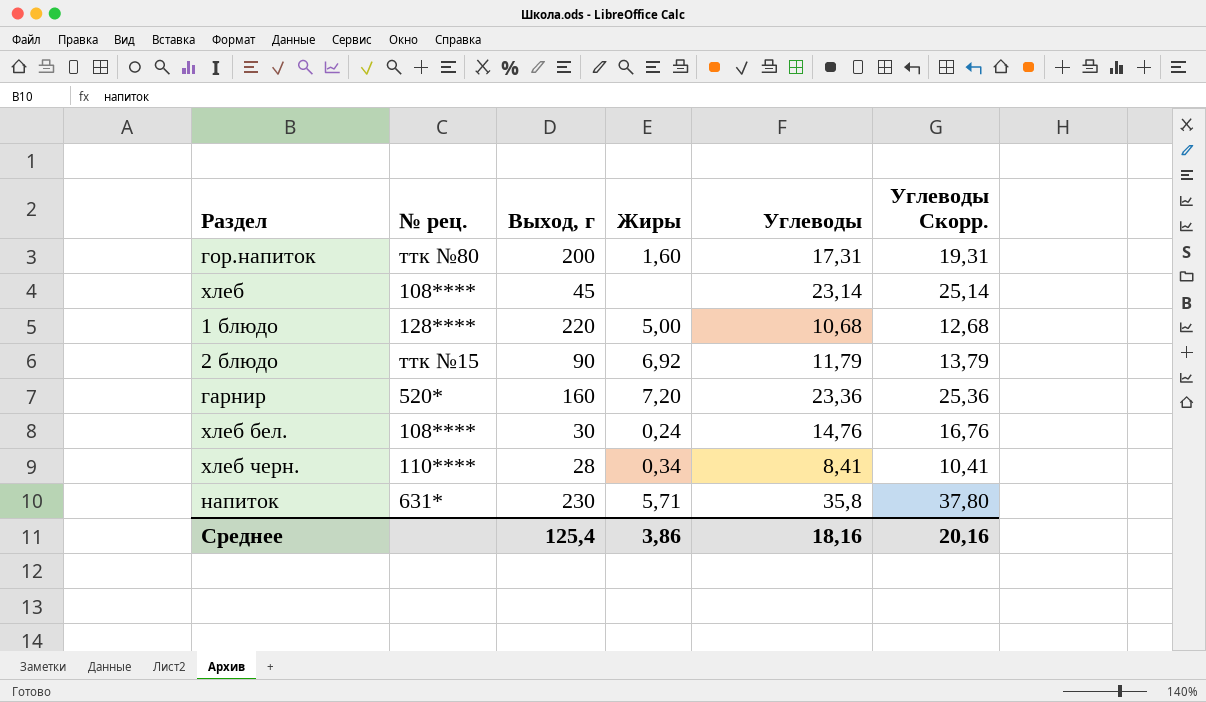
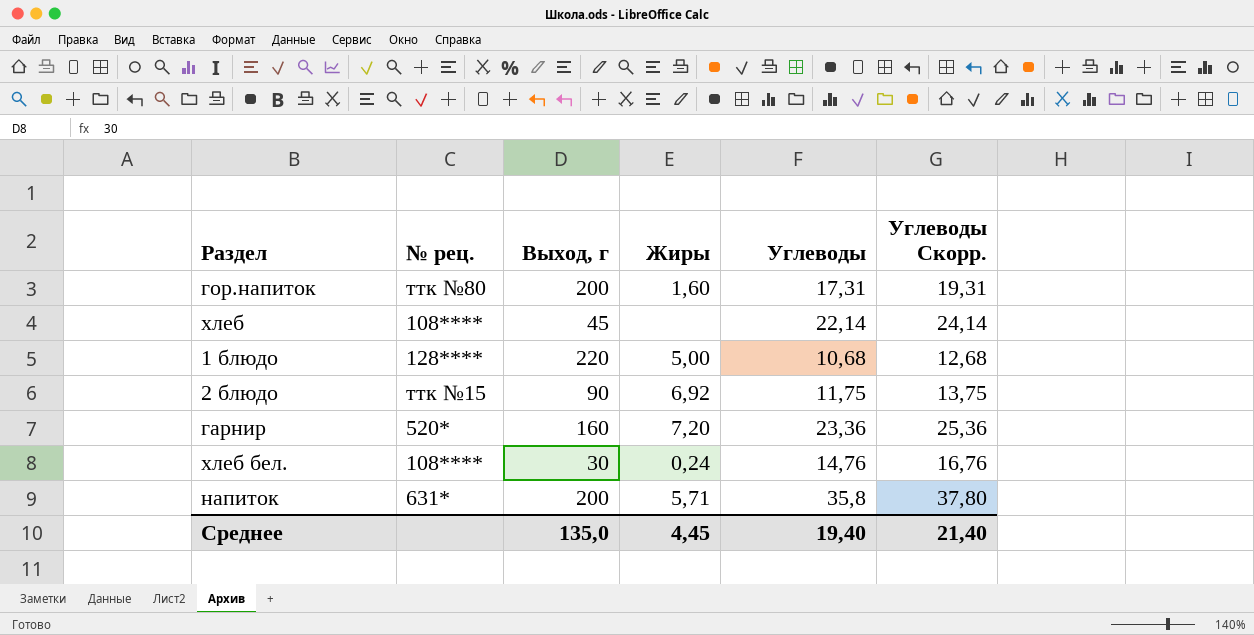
row хлеб черн.: 110**** | 28 | 0,34 | 8,41 | 10,41 -> none
хлеб | Углеводы: 23,14 -> 22,14
хлеб | Углеводы Скорр.: 25,14 -> 24,14
2 блюдо | Углеводы: 11,79 -> 11,75
2 блюдо | Углеводы Скорр.: 13,79 -> 13,75
напиток | Выход, г: 230 -> 200
Среднее | Выход, г: 125,4 -> 135,0
Среднее | Жиры: 3,86 -> 4,45
Среднее | Углеводы: 18,16 -> 19,40
Среднее | Углеводы Скорр.: 20,16 -> 21,40

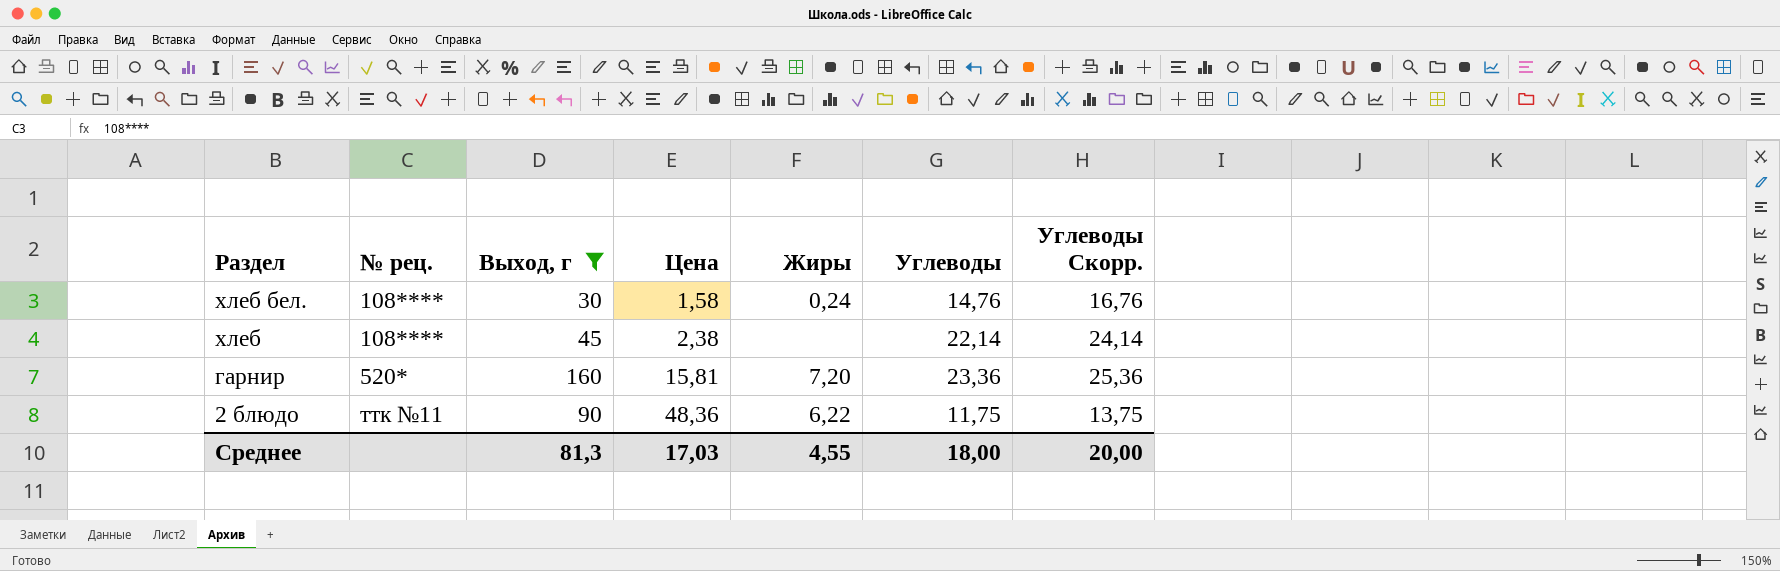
filter: none -> Выход, г <= 160
row order: none -> Раздел descending
column Цена | position: none -> 4
2 блюдо | № рец.: ттк №15 -> ттк №11
2 блюдо | Жиры: 6,92 -> 6,22
Среднее | Выход, г: 135,0 -> 81,3
Среднее | Жиры: 4,45 -> 4,55
Среднее | Углеводы: 19,40 -> 18,00
Среднее | Углеводы Скорр.: 21,40 -> 20,00

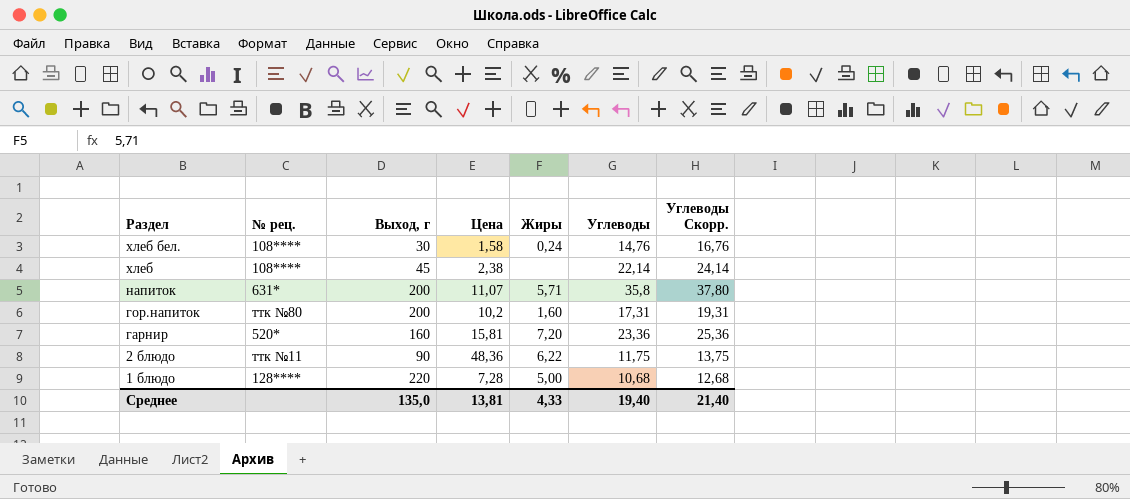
filter: Выход, г <= 160 -> none
Среднее | Выход, г: 81,3 -> 135,0
Среднее | Цена: 17,03 -> 13,81
Среднее | Жиры: 4,55 -> 4,33
Среднее | Углеводы: 18,00 -> 19,40
Среднее | Углеводы Скорр.: 20,00 -> 21,40

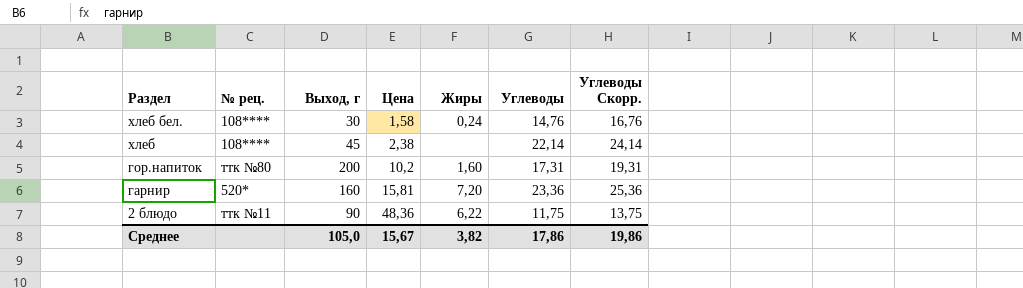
row напиток: 631* | 200 | 11,07 | 5,71 | 35,8 | 37,80 -> none
row 1 блюдо: 128**** | 220 | 7,28 | 5,00 | 10,68 | 12,68 -> none
Среднее | Выход, г: 135,0 -> 105,0
Среднее | Цена: 13,81 -> 15,67
Среднее | Жиры: 4,33 -> 3,82
Среднее | Углеводы: 19,40 -> 17,86
Среднее | Углеводы Скорр.: 21,40 -> 19,86

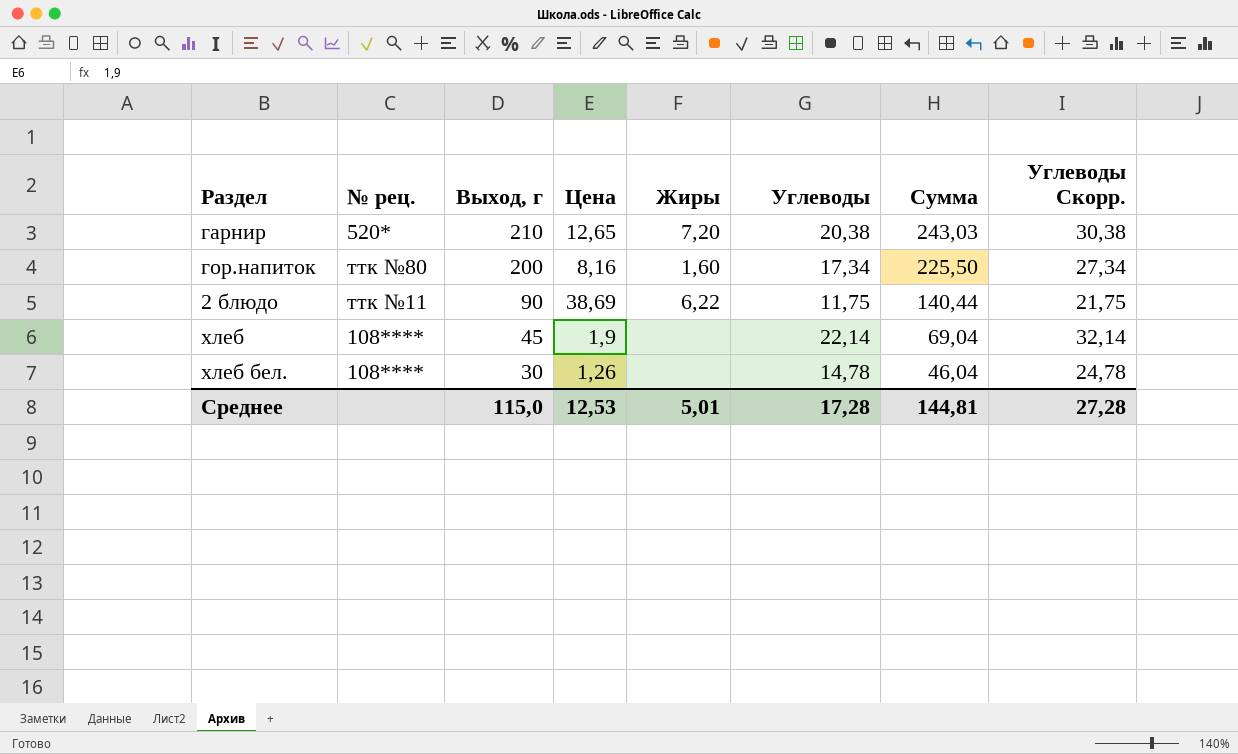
row order: Раздел descending -> Выход, г descending
column Сумма | formula: none -> [Выход, г] + [Цена] + [Углеводы]
column Углеводы Скорр. | formula: [Углеводы] + 2 -> [Углеводы] + 10
гарнир | Выход, г: 160 -> 210
гарнир | Цена: 15,81 -> 12,65
гарнир | Углеводы: 23,36 -> 20,38
гор.напиток | Цена: 10,2 -> 8,16
гор.напиток | Углеводы: 17,31 -> 17,34
2 блюдо | Цена: 48,36 -> 38,69
хлеб | Цена: 2,38 -> 1,9
хлеб бел. | Цена: 1,58 -> 1,26
хлеб бел. | Жиры: 0,24 -> none
хлеб бел. | Углеводы: 14,76 -> 14,78
Среднее | Выход, г: 105,0 -> 115,0
Среднее | Цена: 15,67 -> 12,53
Среднее | Жиры: 3,82 -> 5,01
Среднее | Углеводы: 17,86 -> 17,28
Среднее | Углеводы Скорр.: 19,86 -> 27,28

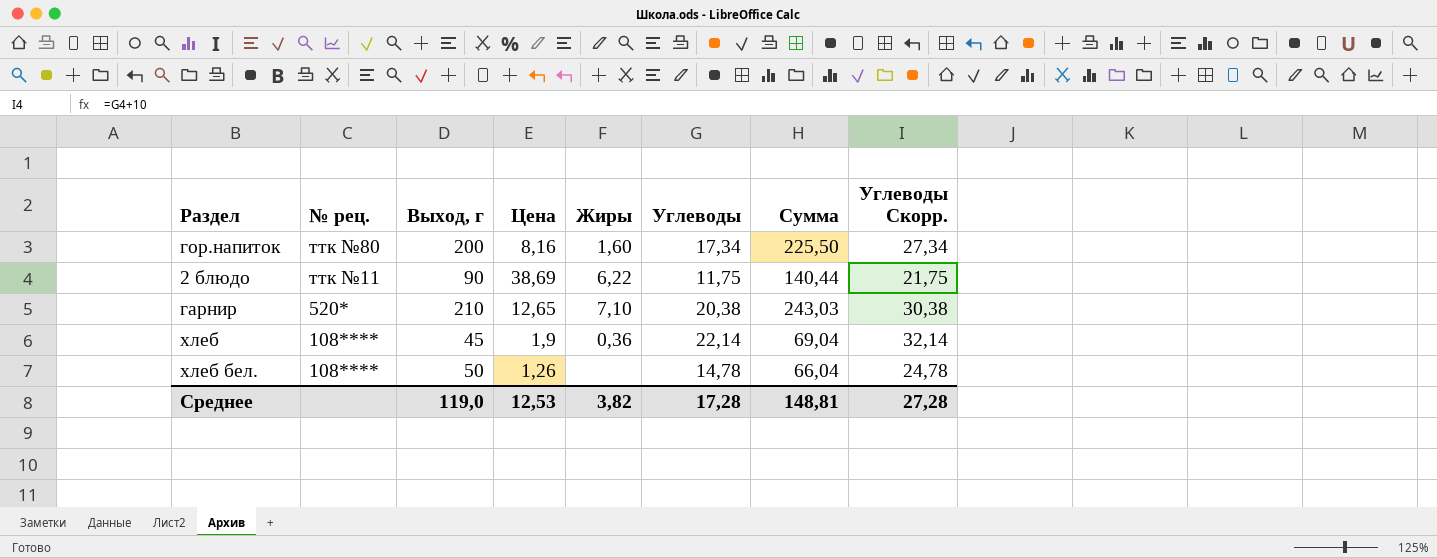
row order: Выход, г descending -> № рец. descending
гарнир | Жиры: 7,20 -> 7,10
хлеб | Жиры: none -> 0,36
хлеб бел. | Выход, г: 30 -> 50
хлеб бел. | Сумма: 46,04 -> 66,04
Среднее | Выход, г: 115,0 -> 119,0
Среднее | Жиры: 5,01 -> 3,82
Среднее | Сумма: 144,81 -> 148,81

